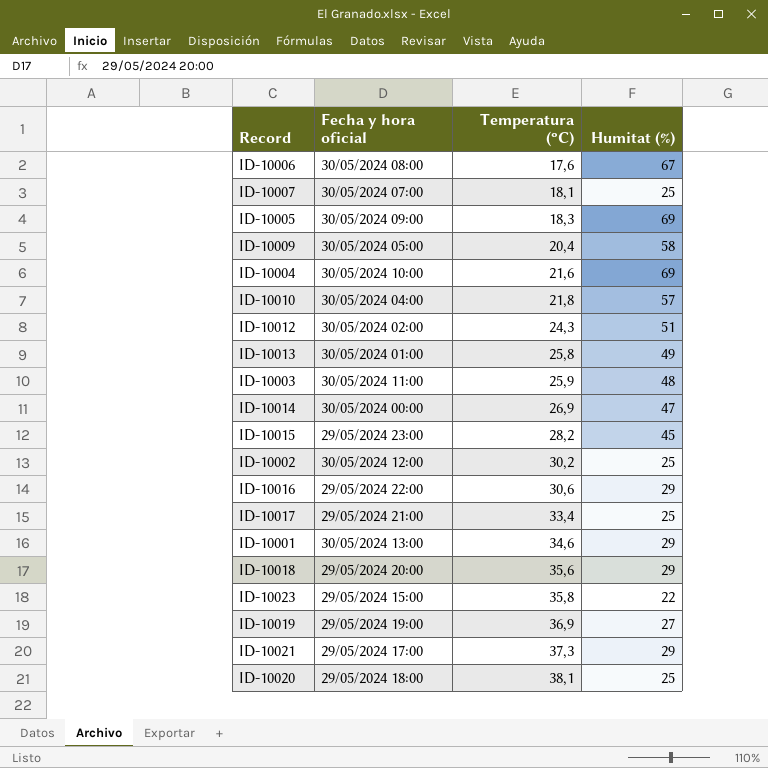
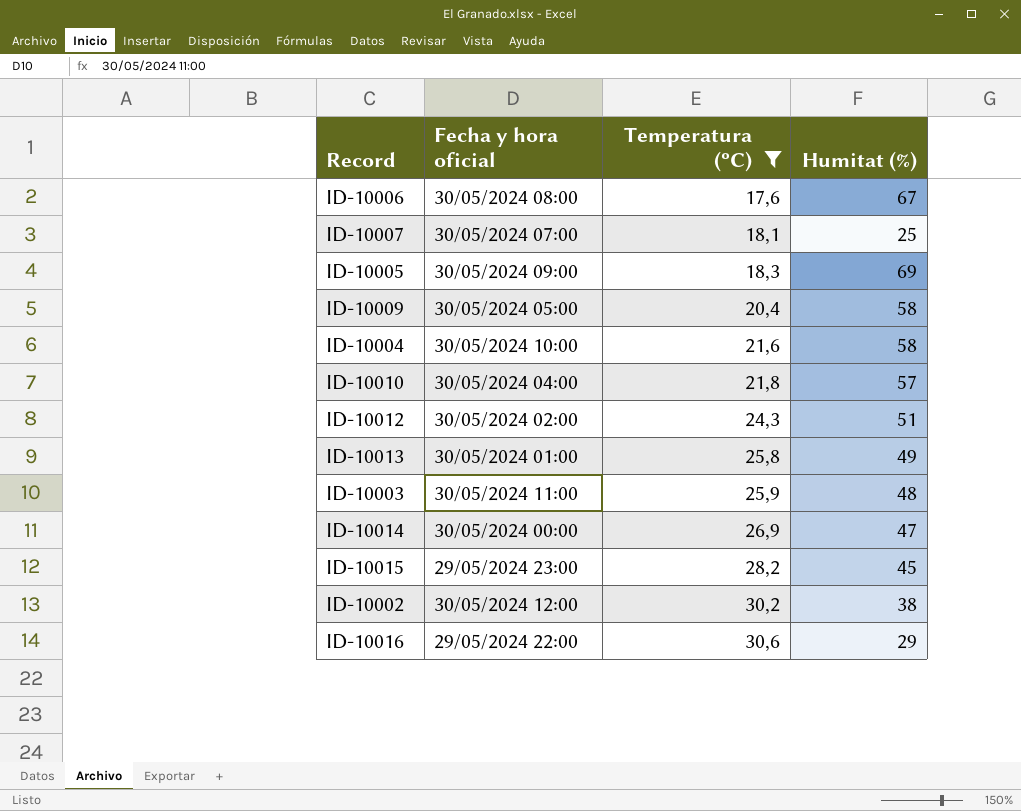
filter: none -> Temperatura (ºC) <= 30,6
ID-10004 | Humitat (%): 69 -> 58
ID-10002 | Humitat (%): 25 -> 38

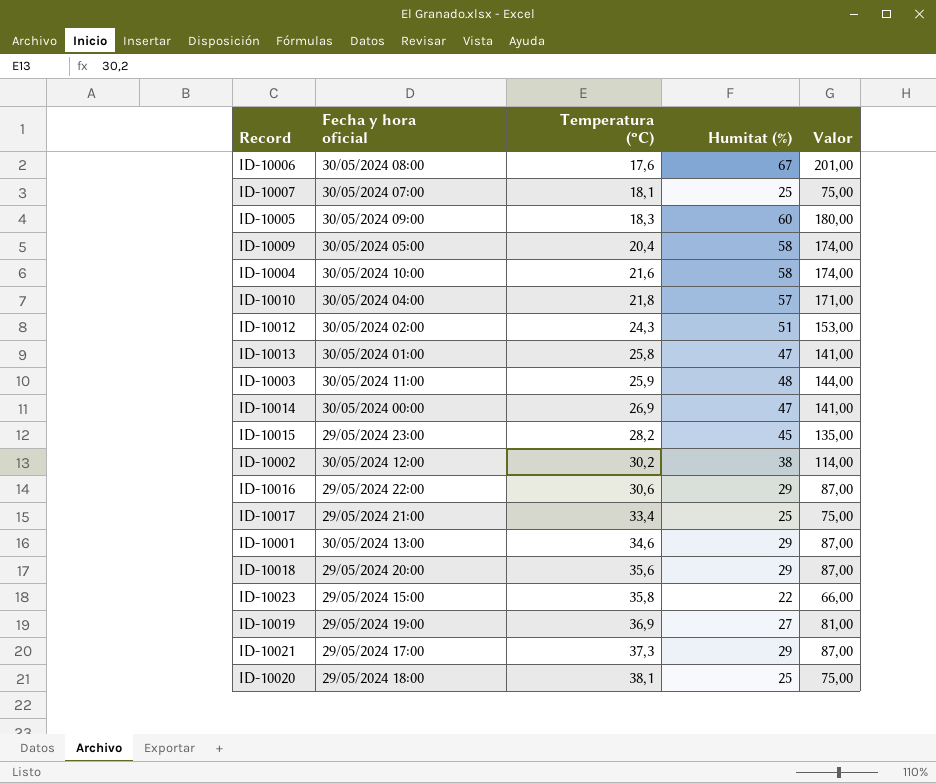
filter: Temperatura (ºC) <= 30,6 -> none
column Valor | formula: none -> [Humitat (%)] * 3
ID-10005 | Humitat (%): 69 -> 60
ID-10013 | Humitat (%): 49 -> 47

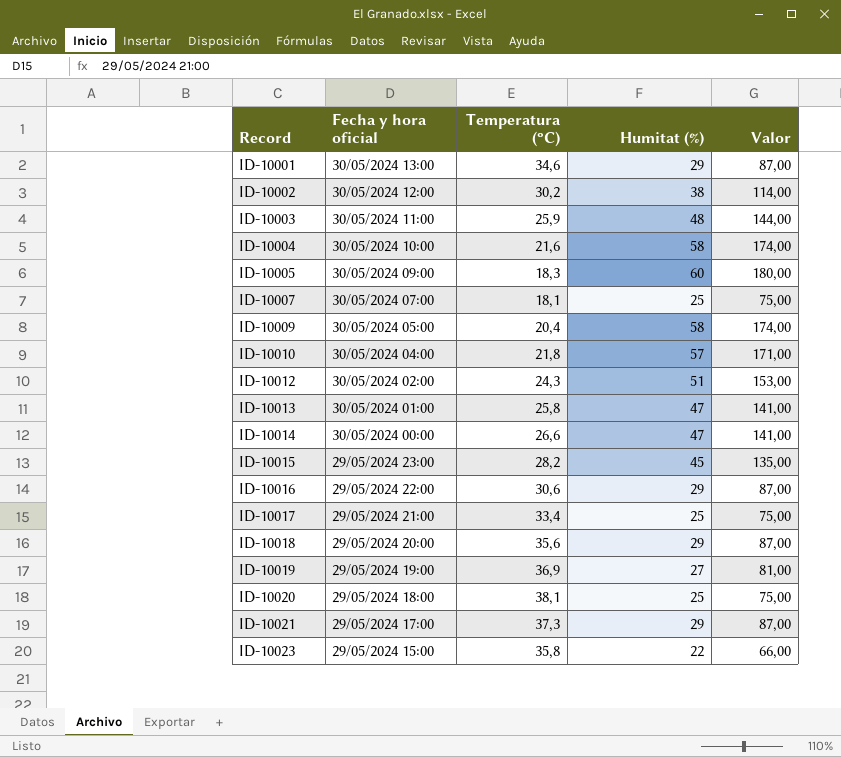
row order: Temperatura (ºC) ascending -> Record ascending
row ID-10006: 30/05/2024 08:00 | 17,6 | 67 | 201,00 -> none
ID-10014 | Temperatura (ºC): 26,9 -> 26,6

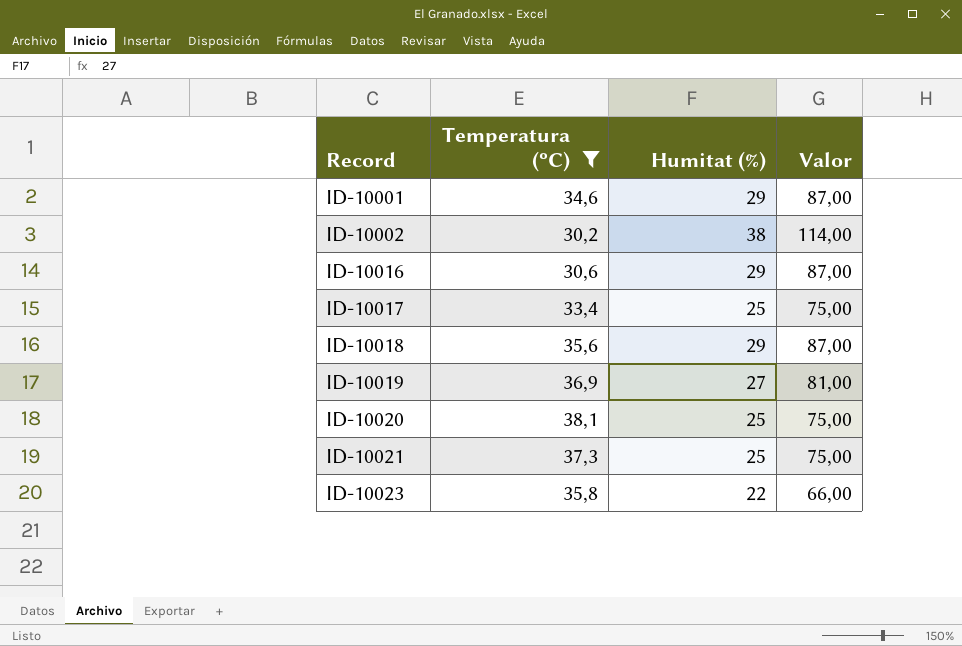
filter: none -> Temperatura (ºC) >= 30,2
column Fecha y hora oficial | position: 2 -> none
ID-10021 | Humitat (%): 29 -> 25
ID-10021 | Valor: 87,00 -> 75,00

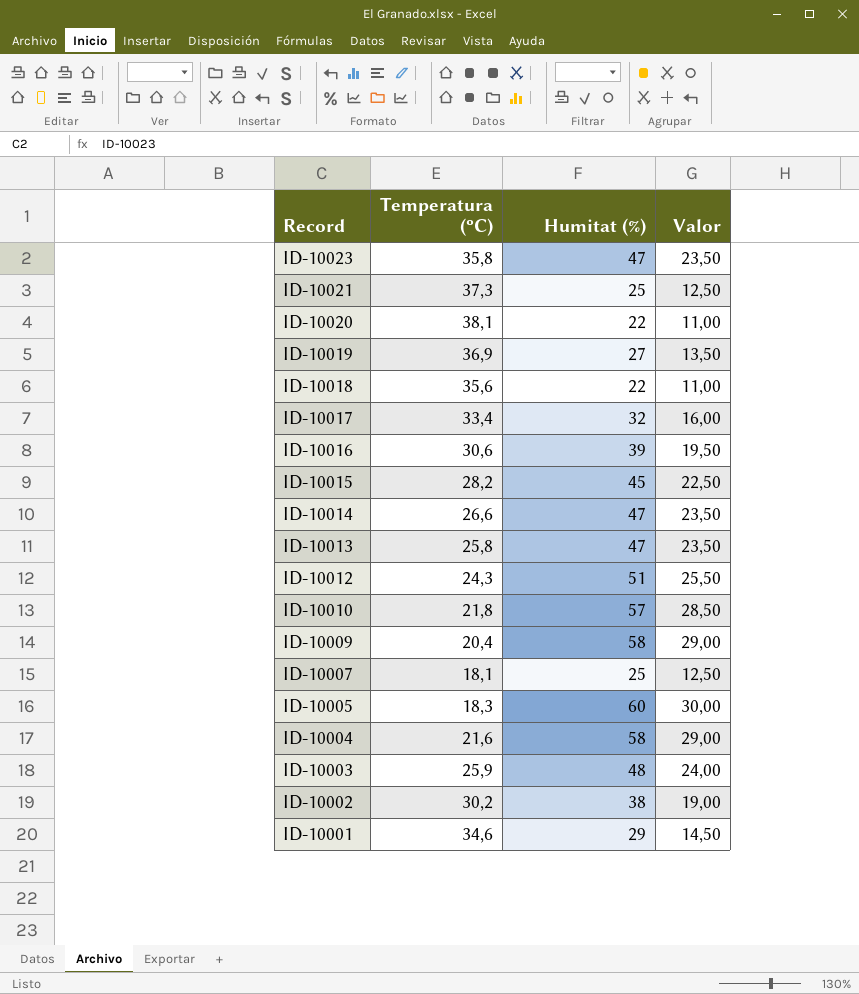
filter: Temperatura (ºC) >= 30,2 -> none
row order: Record ascending -> Record descending
column Valor | formula: [Humitat (%)] * 3 -> [Humitat (%)] * 0,5
ID-10023 | Humitat (%): 22 -> 47
ID-10020 | Humitat (%): 25 -> 22
ID-10018 | Humitat (%): 29 -> 22
ID-10017 | Humitat (%): 25 -> 32
ID-10016 | Humitat (%): 29 -> 39

